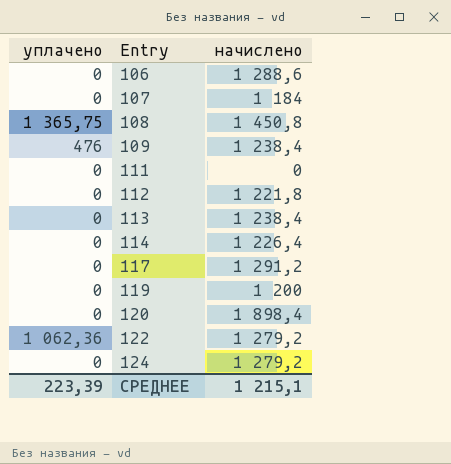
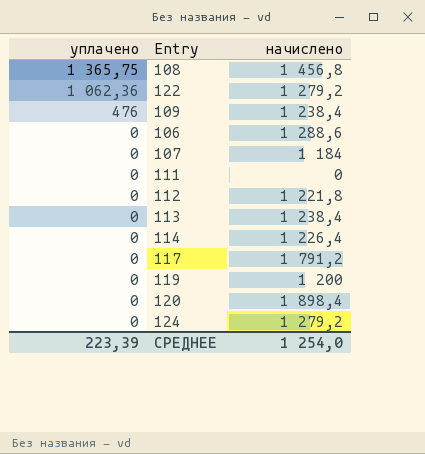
row order: Entry ascending -> уплачено descending
108 | начислено: 1 450,8 -> 1 456,8
117 | начислено: 1 291,2 -> 1 791,2
СРЕДНЕЕ | начислено: 1 215,1 -> 1 254,0

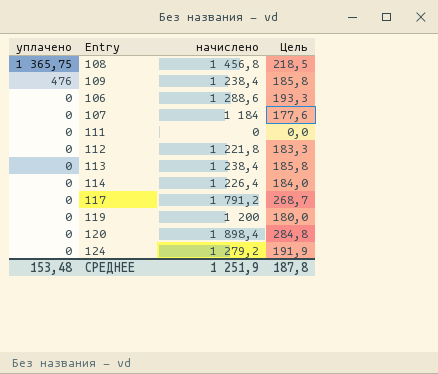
column Цель | formula: none -> [начислено] * 0,15
row 122: 1 062,36 | 1 279,2 -> none
СРЕДНЕЕ | уплачено: 223,39 -> 153,48
СРЕДНЕЕ | начислено: 1 254,0 -> 1 251,9

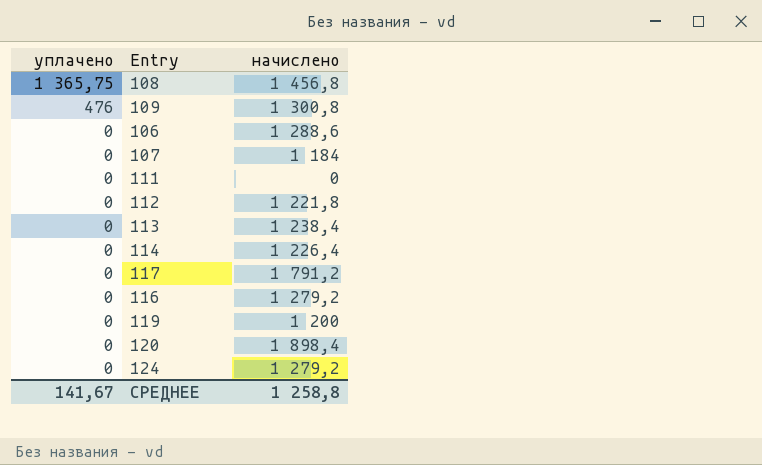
column Цель | formula: [начислено] * 0,15 -> none
109 | начислено: 1 238,4 -> 1 300,8
row 116: none -> 0 | 1 279,2
СРЕДНЕЕ | уплачено: 153,48 -> 141,67
СРЕДНЕЕ | начислено: 1 251,9 -> 1 258,8

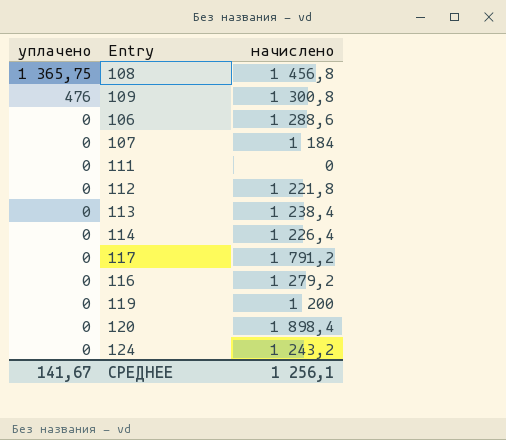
124 | начислено: 1 279,2 -> 1 243,2
СРЕДНЕЕ | начислено: 1 258,8 -> 1 256,1

